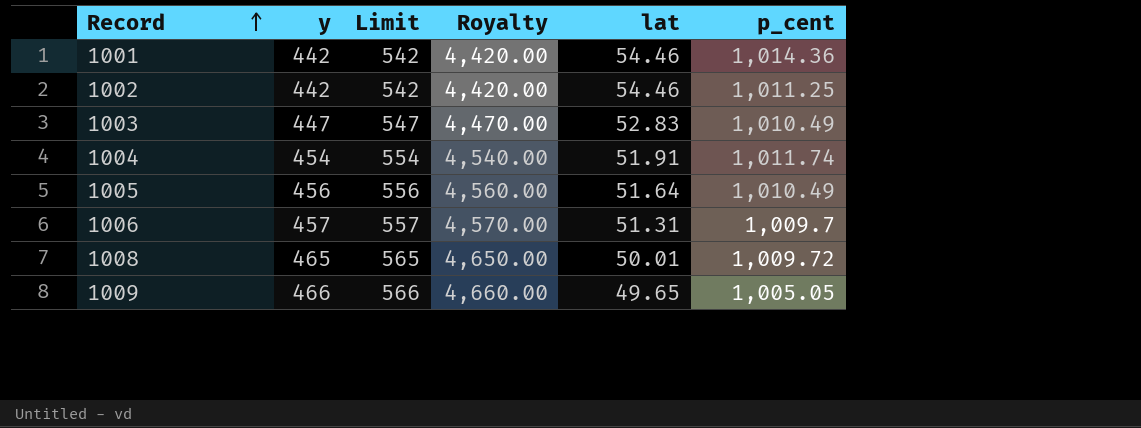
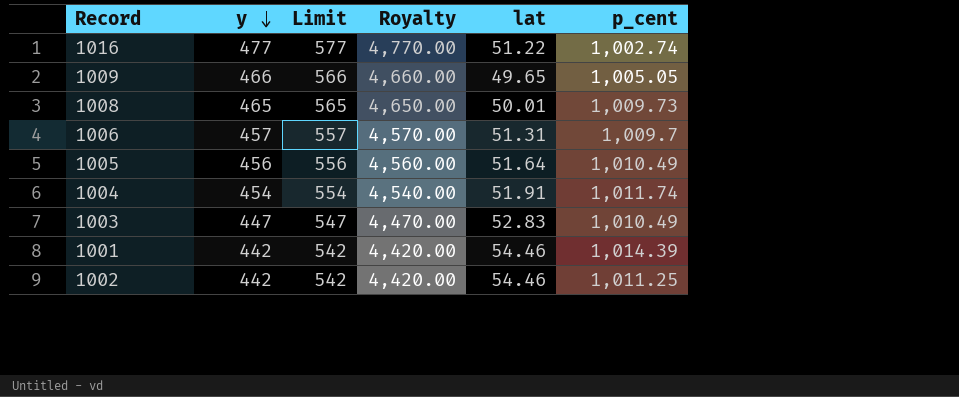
row order: Record ascending -> y descending
row 1016: none -> 477 | 577 | 4,770.00 | 51.22 | 1,002.74
1008 | p_cent: 1,009.72 -> 1,009.73
1001 | p_cent: 1,014.36 -> 1,014.39

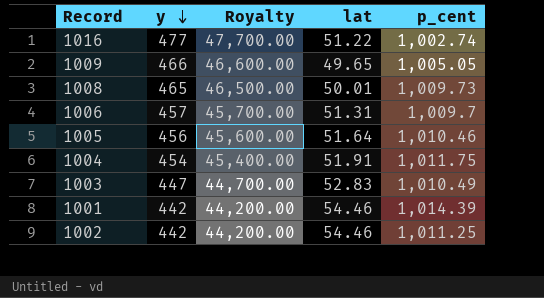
column Limit | formula: [y] + 100 -> none
column Royalty | formula: [y] * 10 -> [y] * 100
1005 | p_cent: 1,010.49 -> 1,010.46
1004 | p_cent: 1,011.74 -> 1,011.75

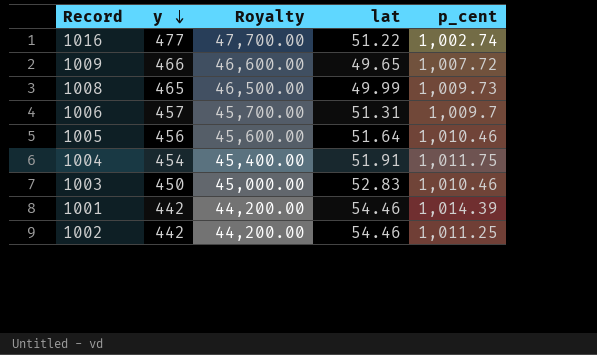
1009 | p_cent: 1,005.05 -> 1,007.72
1008 | lat: 50.01 -> 49.99
1003 | y: 447 -> 450
1003 | Royalty: 44,700.00 -> 45,000.00
1003 | p_cent: 1,010.49 -> 1,010.46

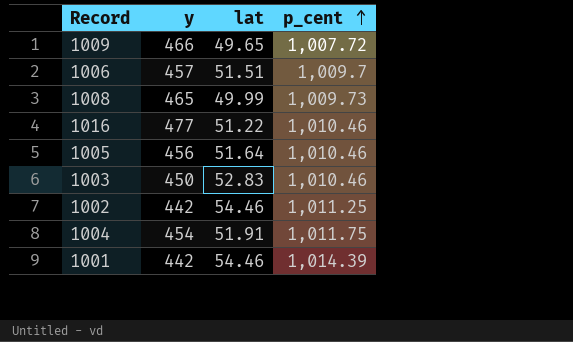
row order: y descending -> p_cent ascending
column Royalty | formula: [y] * 100 -> none
1006 | lat: 51.31 -> 51.51
1016 | p_cent: 1,002.74 -> 1,010.46

